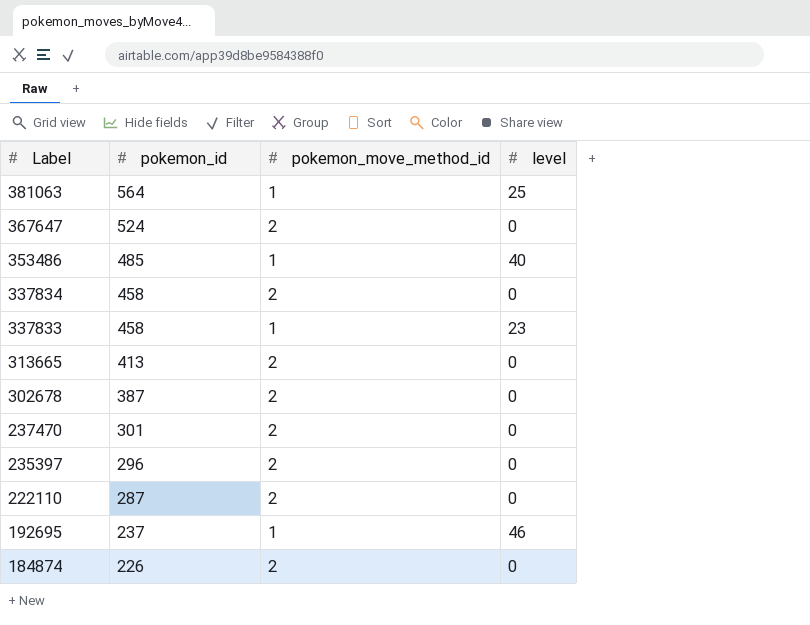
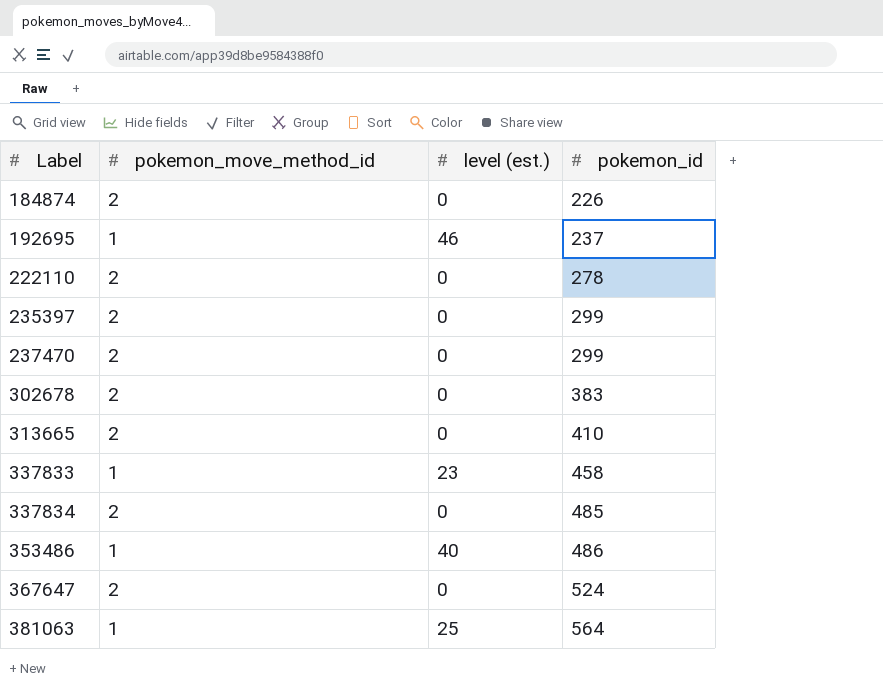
row order: Label descending -> Label ascending
column name: level -> level (est.)
column pokemon_id | position: 2 -> 4
222110 | pokemon_id: 287 -> 278
235397 | pokemon_id: 296 -> 299
237470 | pokemon_id: 301 -> 299
302678 | pokemon_id: 387 -> 383
313665 | pokemon_id: 413 -> 410
337834 | pokemon_id: 458 -> 485
353486 | pokemon_id: 485 -> 486

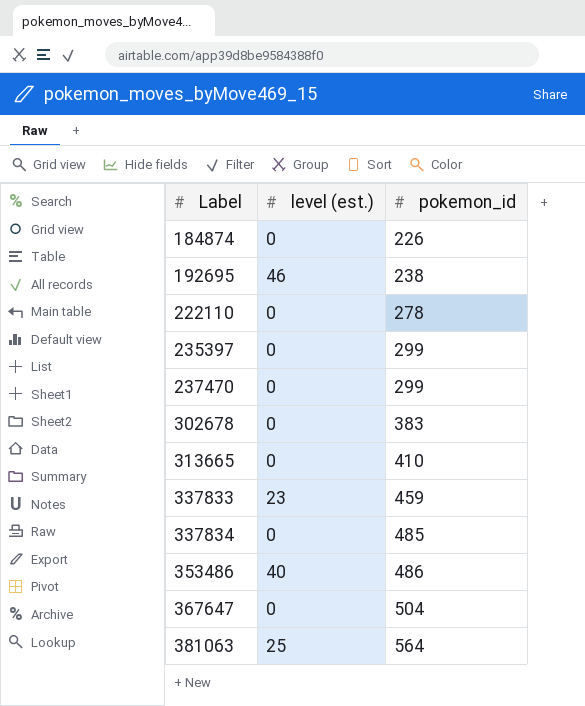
column pokemon_move_method_id | position: 2 -> none
192695 | pokemon_id: 237 -> 238
337833 | pokemon_id: 458 -> 459
367647 | pokemon_id: 524 -> 504

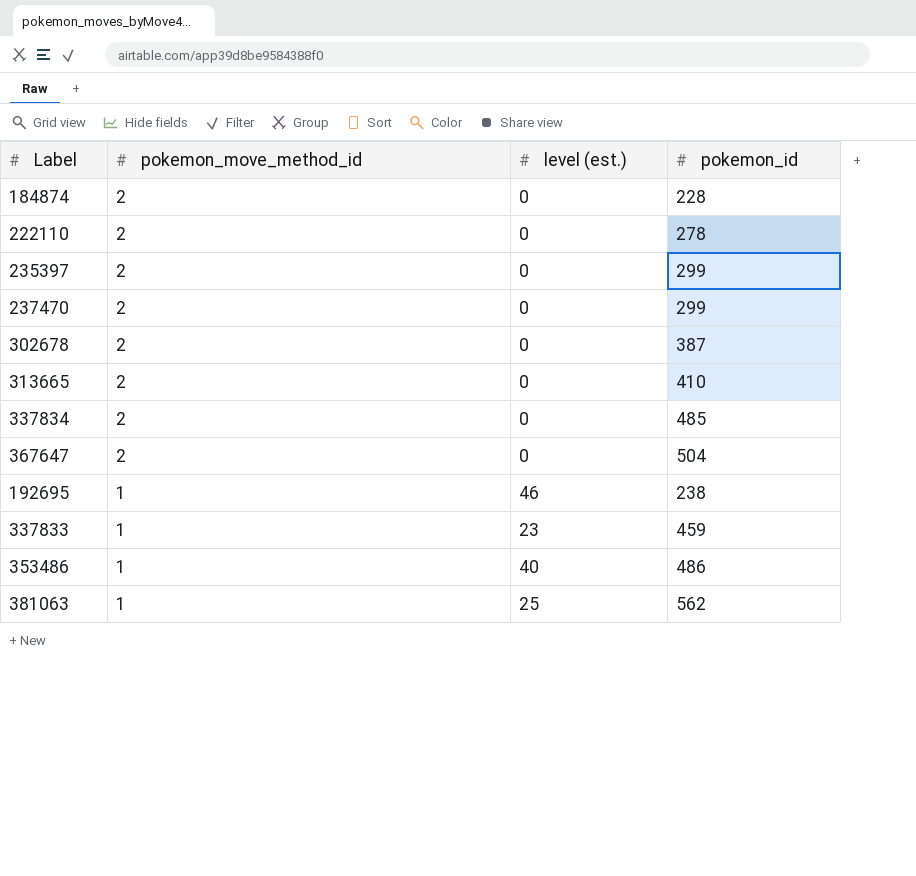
row order: Label ascending -> pokemon_move_method_id descending
column pokemon_move_method_id | position: none -> 2
184874 | pokemon_id: 226 -> 228
302678 | pokemon_id: 383 -> 387
381063 | pokemon_id: 564 -> 562

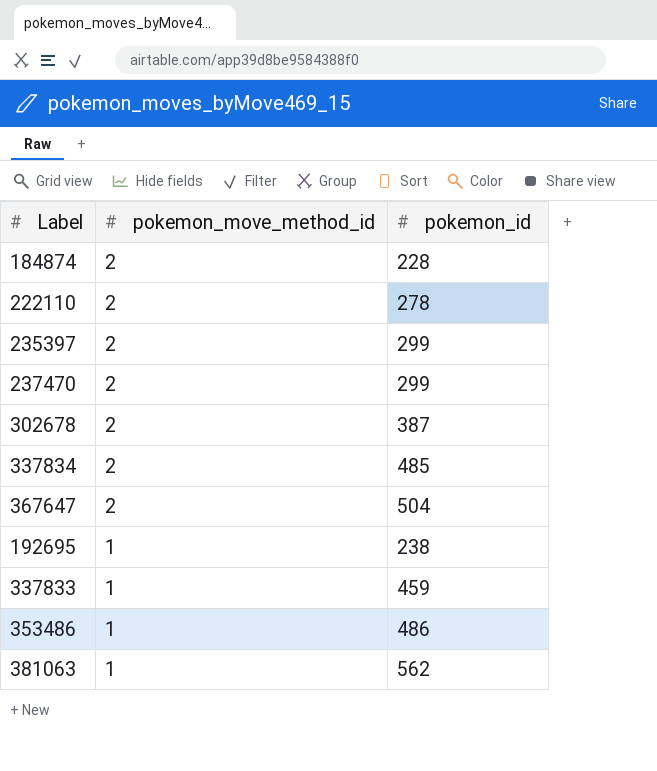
column level (est.) | position: 3 -> none
row 313665: 2 | 0 | 410 -> none

